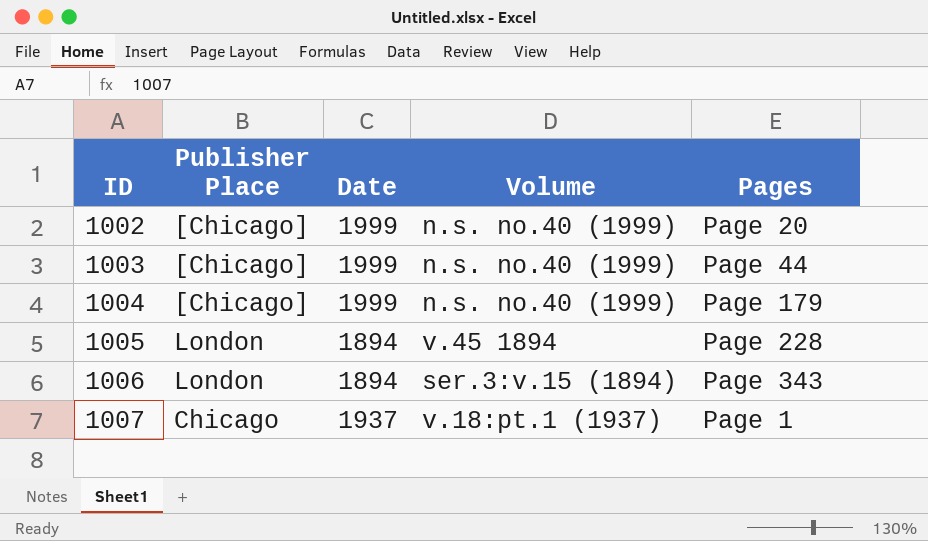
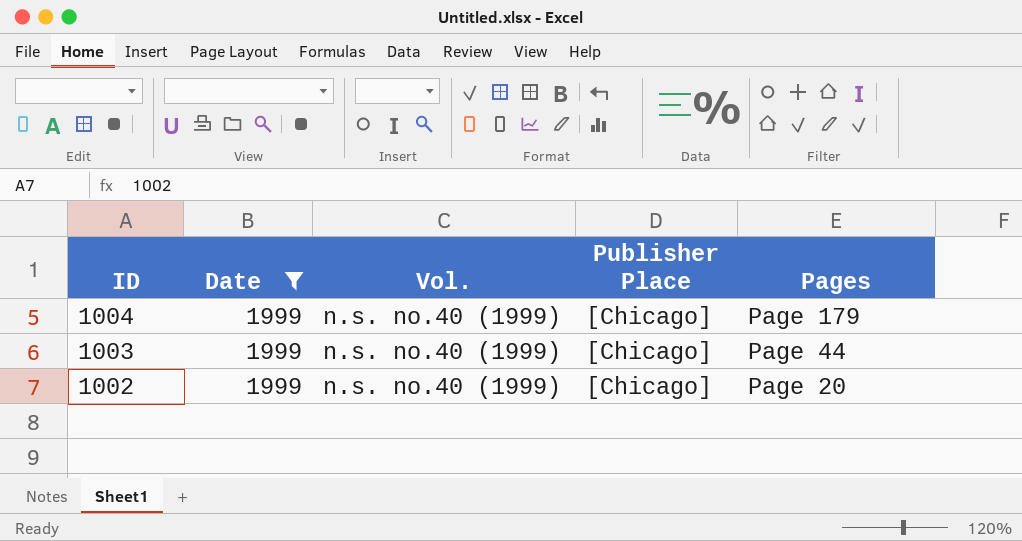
filter: none -> Date = 1999
row order: ID ascending -> ID descending
column name: Volume -> Vol.
column Publisher Place | position: 2 -> 4

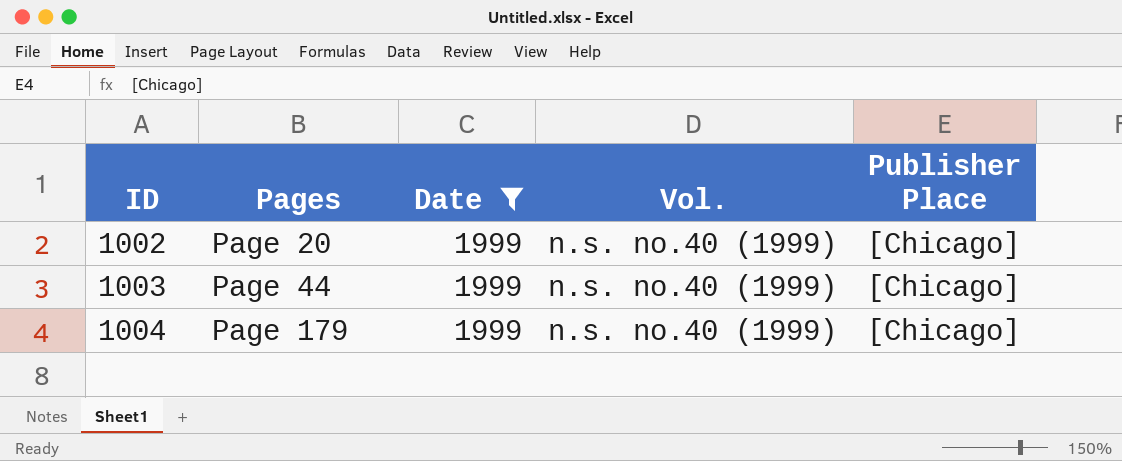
row order: ID descending -> ID ascending
column Pages | position: 5 -> 2

